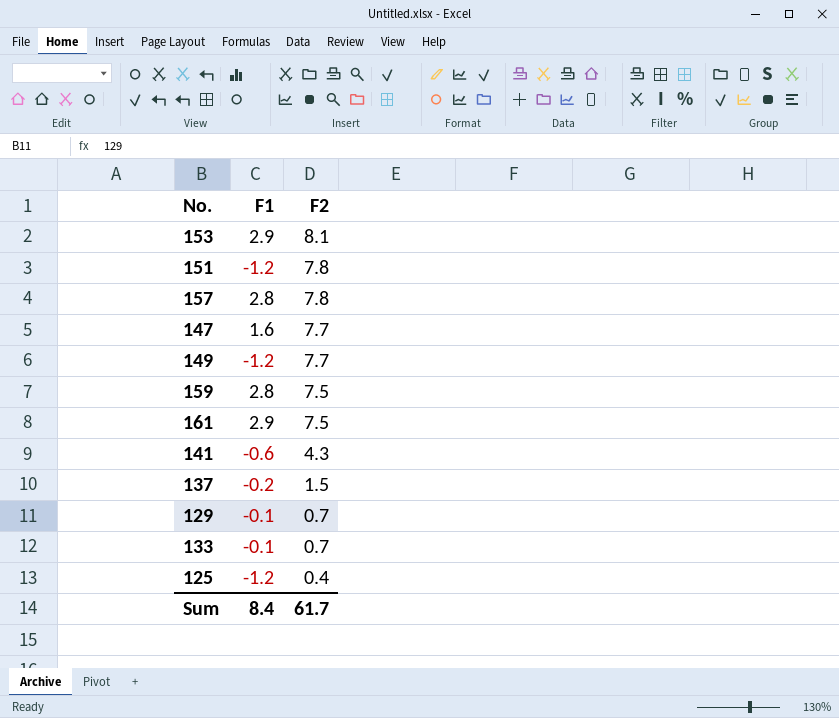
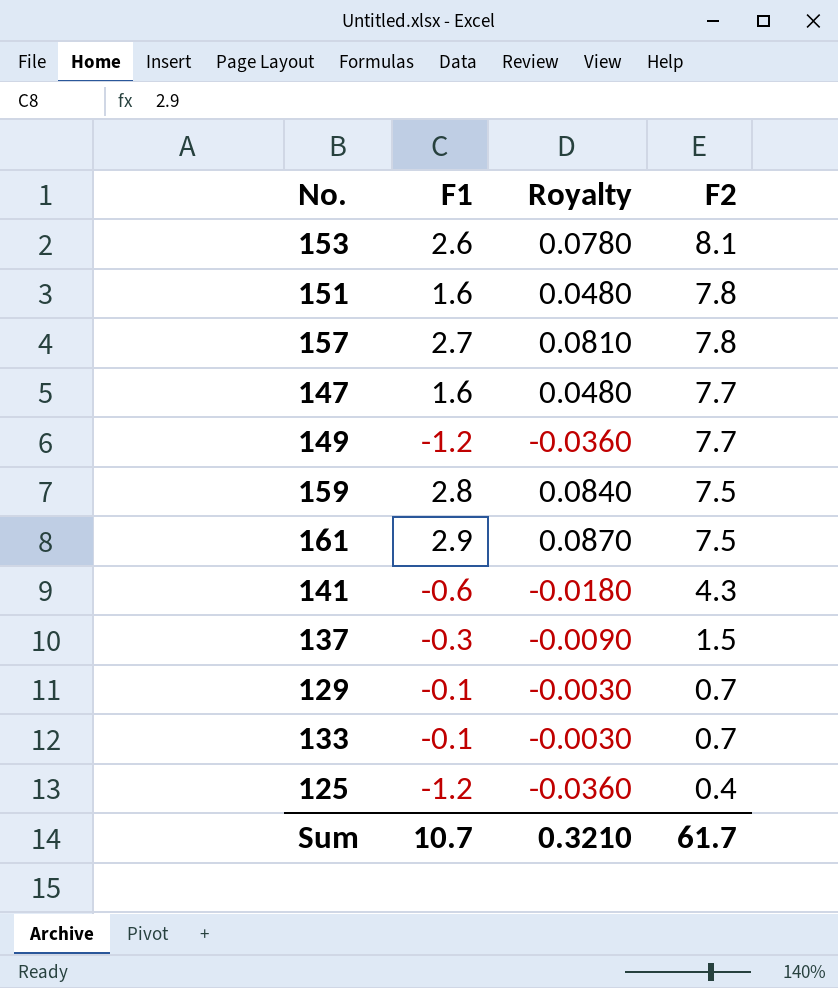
column Royalty | formula: none -> [F1] * 0.03
153 | F1: 2.9 -> 2.6
151 | F1: -1.2 -> 1.6
157 | F1: 2.8 -> 2.7
137 | F1: -0.2 -> -0.3
Sum | F1: 8.4 -> 10.7

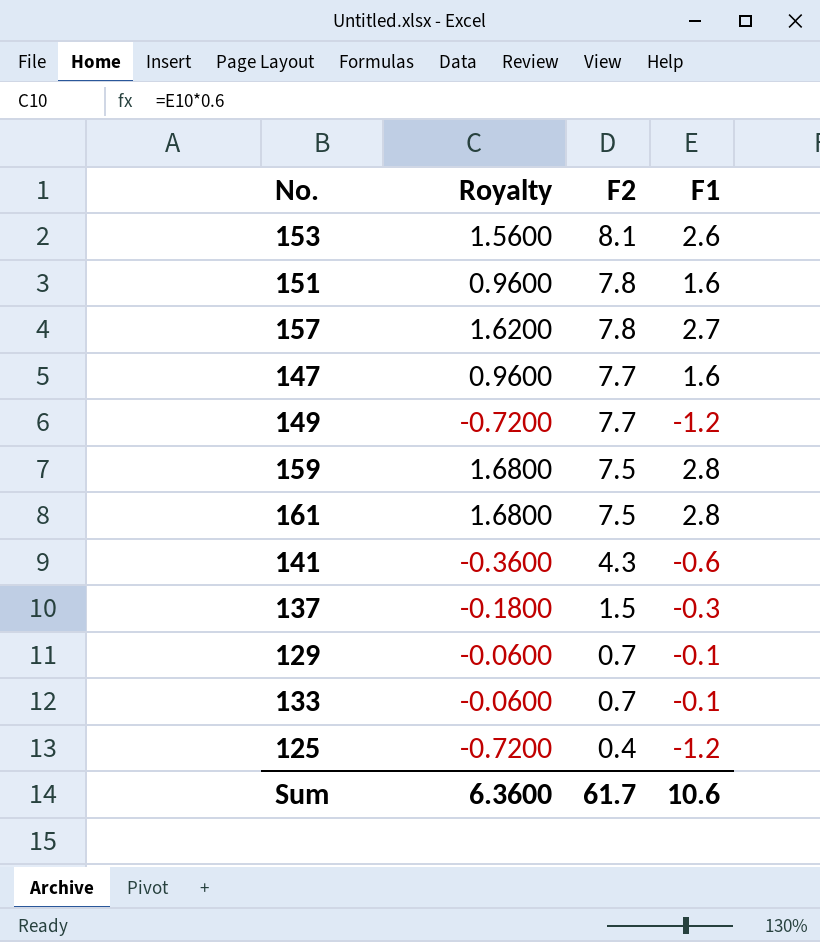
column Royalty | formula: [F1] * 0.03 -> [F1] * 0.6
column F1 | position: 2 -> 4
161 | F1: 2.9 -> 2.8
Sum | Royalty: 0.3210 -> 6.3600
Sum | F1: 10.7 -> 10.6

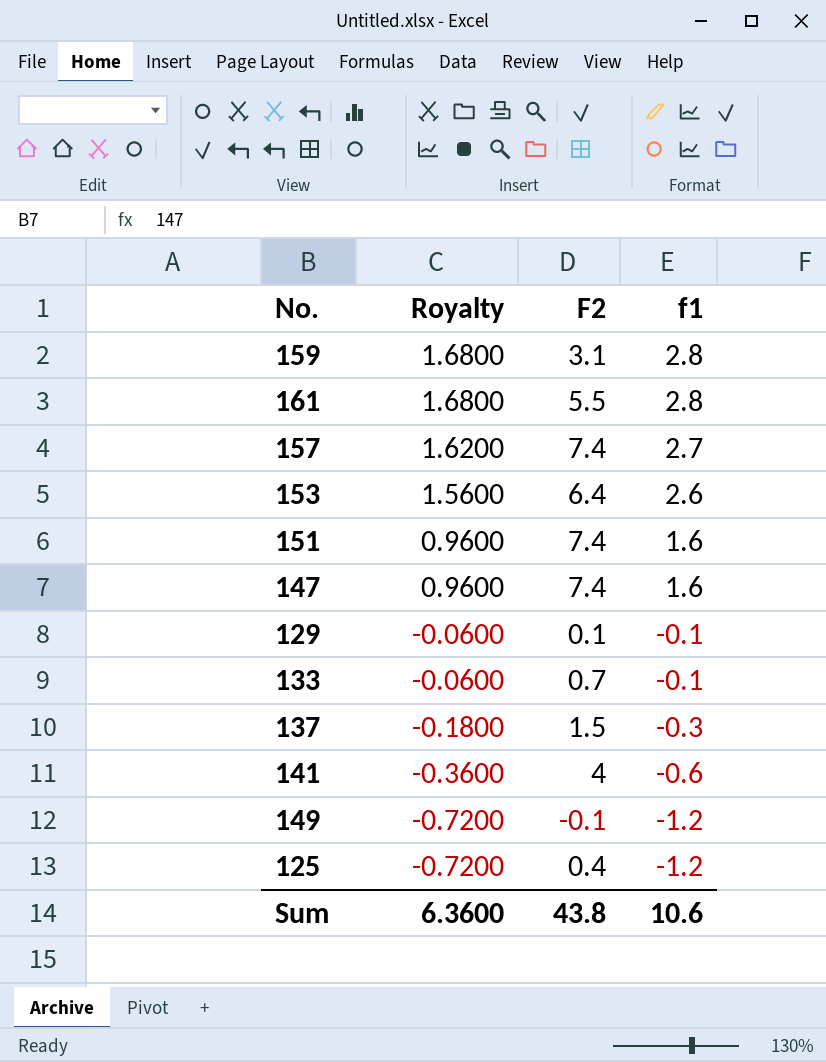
row order: F2 descending -> Royalty descending
column name: F1 -> f1
159 | F2: 7.5 -> 3.1
161 | F2: 7.5 -> 5.5
157 | F2: 7.8 -> 7.4
153 | F2: 8.1 -> 6.4
151 | F2: 7.8 -> 7.4
147 | F2: 7.7 -> 7.4
129 | F2: 0.7 -> 0.1
141 | F2: 4.3 -> 4
149 | F2: 7.7 -> -0.1
Sum | F2: 61.7 -> 43.8

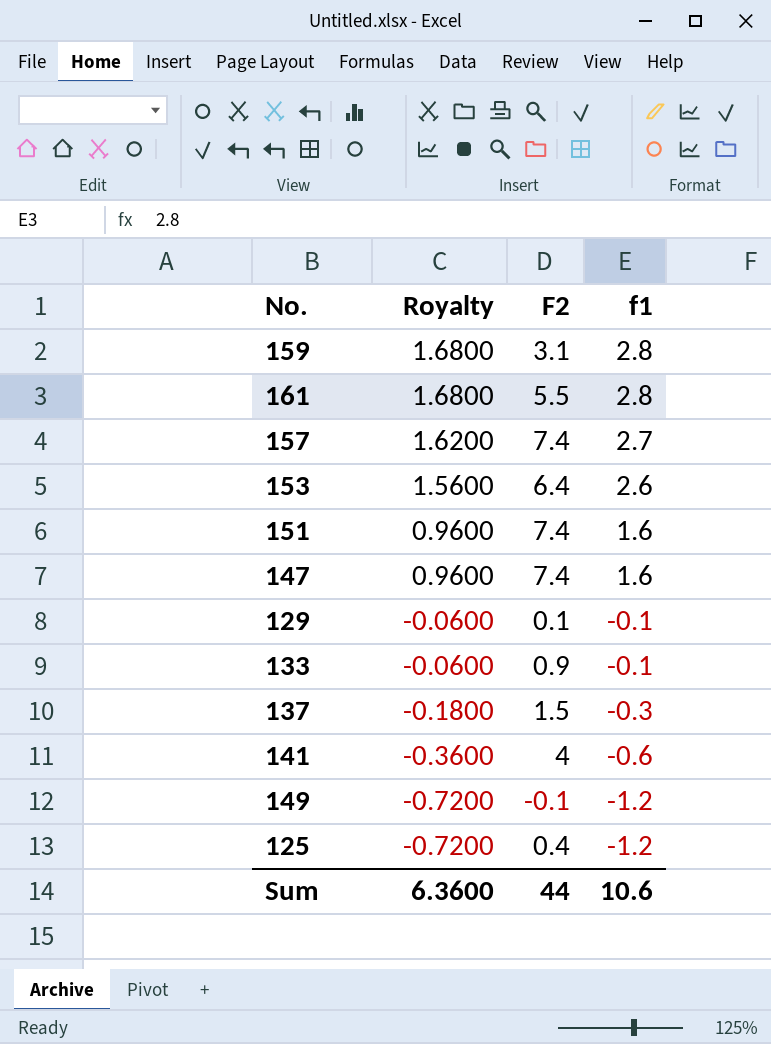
133 | F2: 0.7 -> 0.9
Sum | F2: 43.8 -> 44

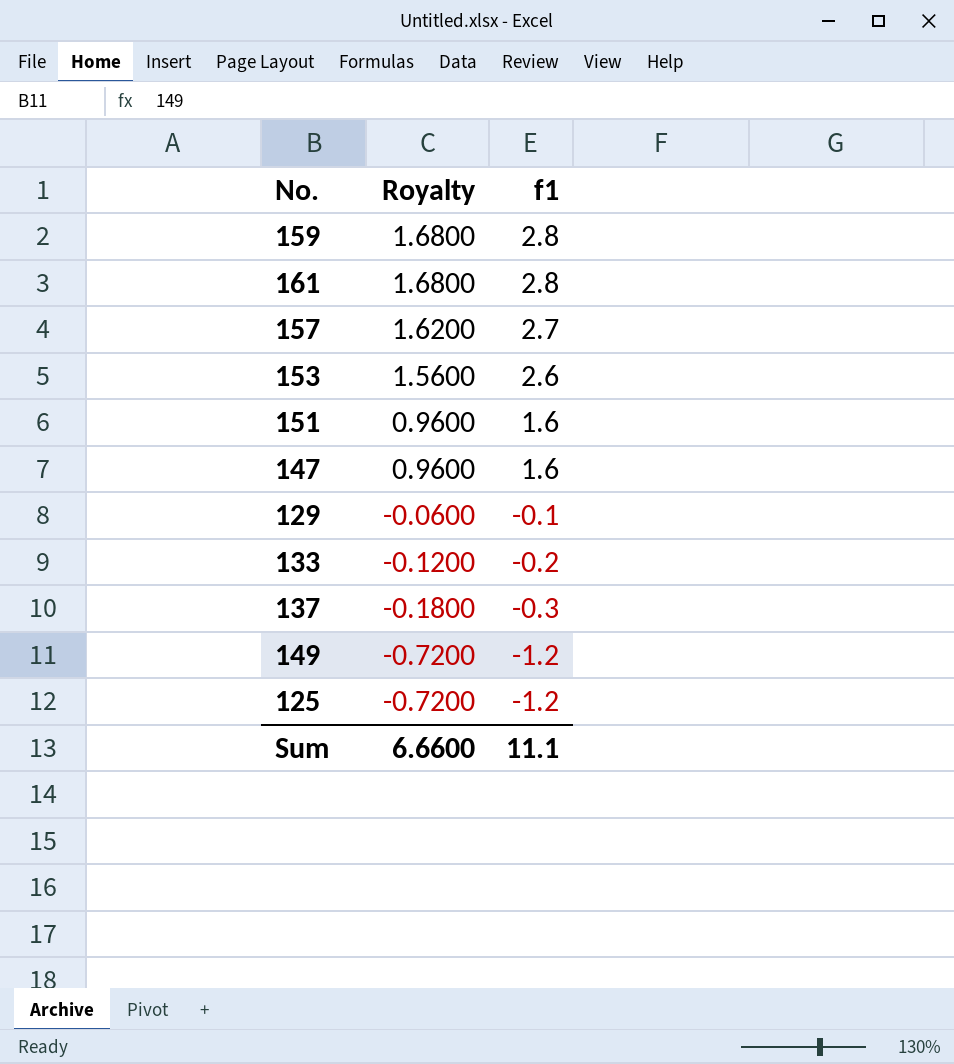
column F2 | position: 3 -> none
row 141: -0.3600 | 4 | -0.6 -> none
133 | Royalty: -0.0600 -> -0.1200
133 | f1: -0.1 -> -0.2
Sum | Royalty: 6.3600 -> 6.6600
Sum | f1: 10.6 -> 11.1

